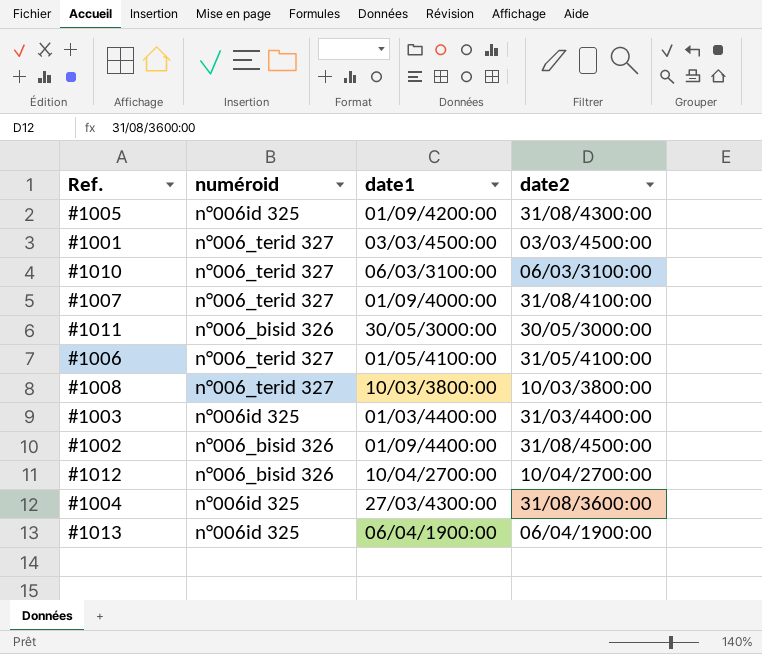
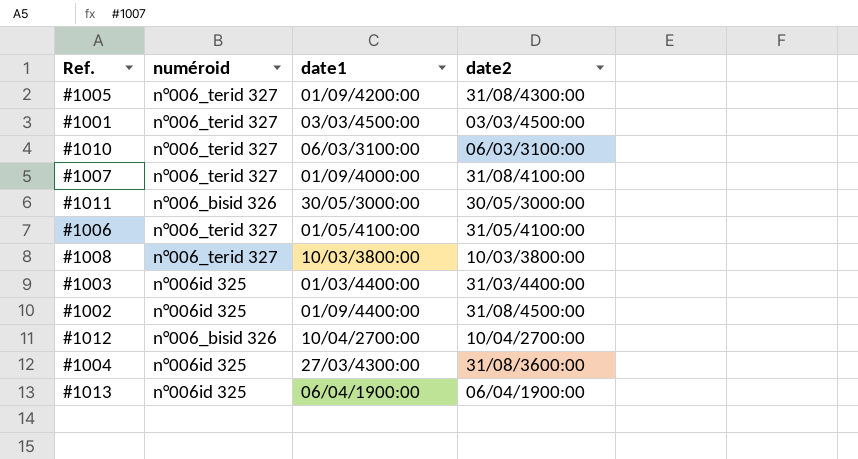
#1005 | numéroid: n°006id 325 -> n°006_terid 327
#1002 | numéroid: n°006_bisid 326 -> n°006id 325

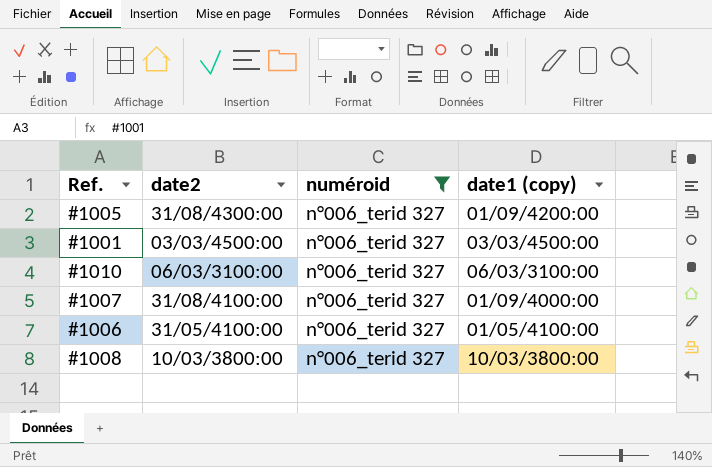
filter: none -> numéroid = n°006_terid 327
column date2 | position: 4 -> 2
column name: date1 -> date1 (copy)

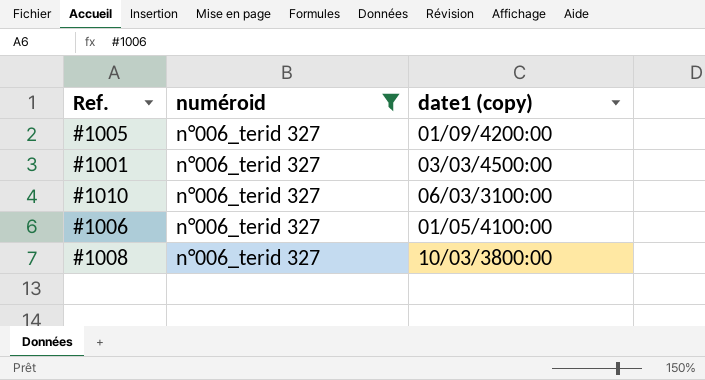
column date2 | position: 2 -> none
row #1007: 31/08/4100:00 | n°006_terid 327 | 01/09/4000:00 -> none

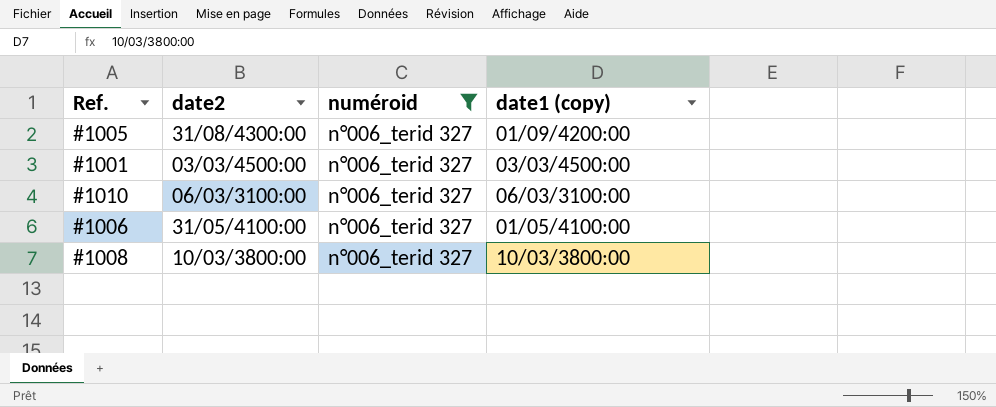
column date2 | position: none -> 2

